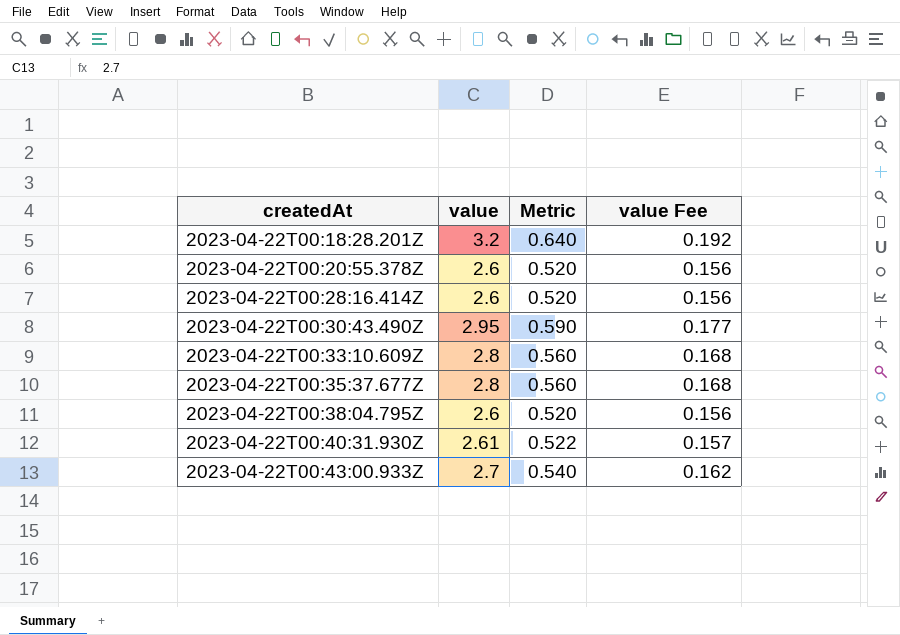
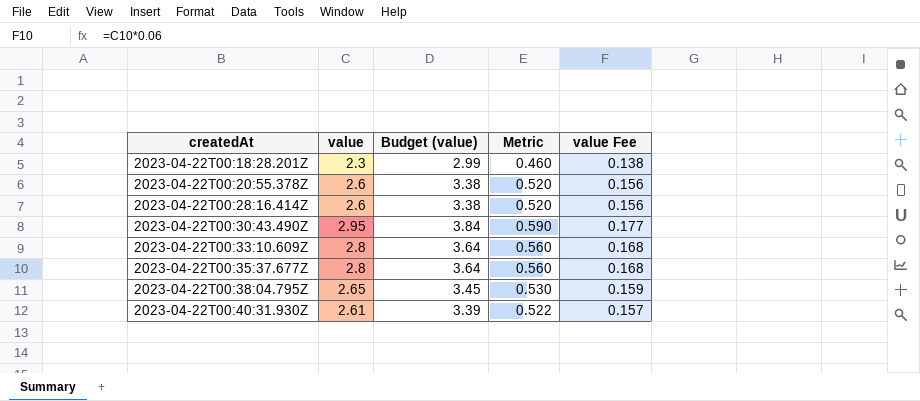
column Budget (value) | formula: none -> [value] * 1.3
row 2023-04-22T00:43:00.933Z: 2.7 | 0.540 | 0.162 -> none
2023-04-22T00:18:28.201Z | value: 3.2 -> 2.3
2023-04-22T00:18:28.201Z | Metric: 0.640 -> 0.460
2023-04-22T00:18:28.201Z | value Fee: 0.192 -> 0.138
2023-04-22T00:38:04.795Z | value: 2.6 -> 2.65
2023-04-22T00:38:04.795Z | Metric: 0.520 -> 0.530
2023-04-22T00:38:04.795Z | value Fee: 0.156 -> 0.159

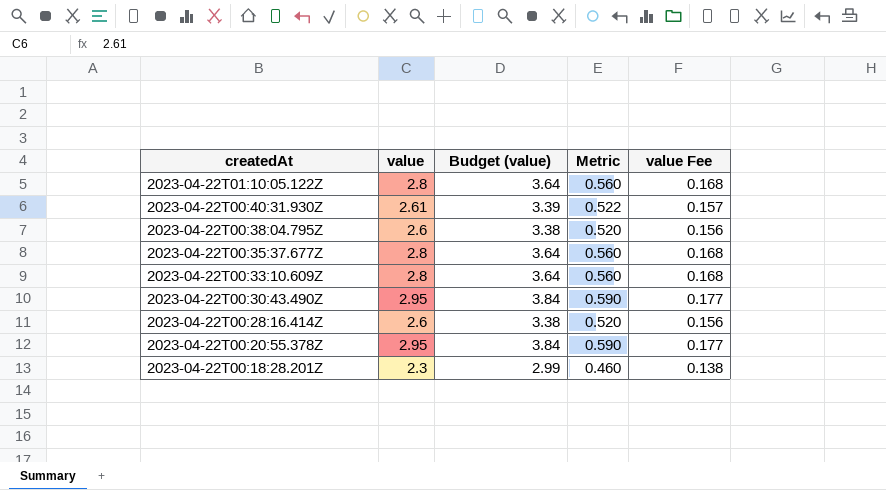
row order: createdAt ascending -> createdAt descending
row 2023-04-22T01:10:05.122Z: none -> 2.8 | 3.64 | 0.560 | 0.168
2023-04-22T00:38:04.795Z | value: 2.65 -> 2.6
2023-04-22T00:38:04.795Z | Budget (value): 3.45 -> 3.38
2023-04-22T00:38:04.795Z | Metric: 0.530 -> 0.520
2023-04-22T00:38:04.795Z | value Fee: 0.159 -> 0.156
2023-04-22T00:20:55.378Z | value: 2.6 -> 2.95
2023-04-22T00:20:55.378Z | Budget (value): 3.38 -> 3.84
2023-04-22T00:20:55.378Z | Metric: 0.520 -> 0.590
2023-04-22T00:20:55.378Z | value Fee: 0.156 -> 0.177

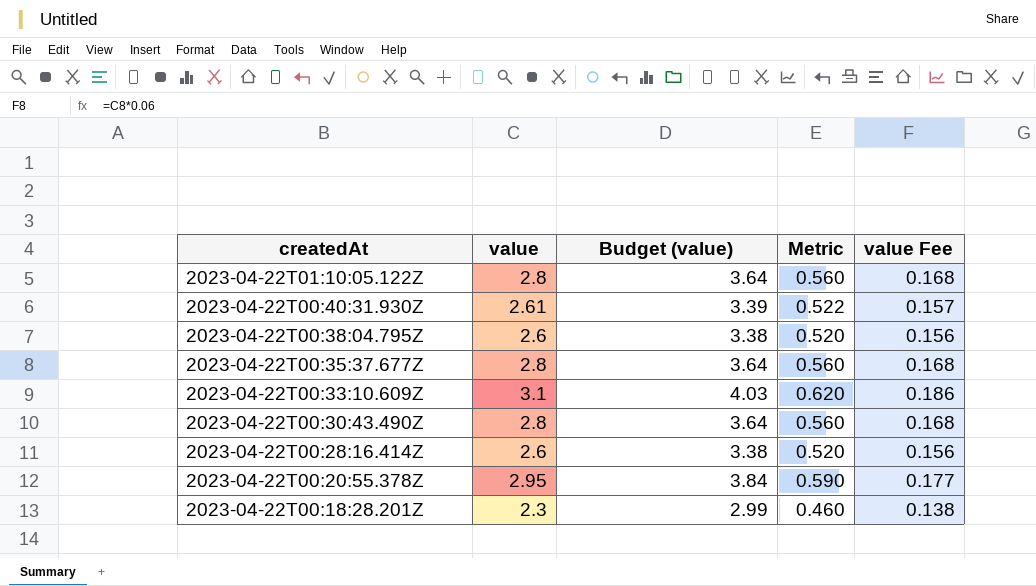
2023-04-22T00:33:10.609Z | value: 2.8 -> 3.1
2023-04-22T00:33:10.609Z | Budget (value): 3.64 -> 4.03
2023-04-22T00:33:10.609Z | Metric: 0.560 -> 0.620
2023-04-22T00:33:10.609Z | value Fee: 0.168 -> 0.186
2023-04-22T00:30:43.490Z | value: 2.95 -> 2.8
2023-04-22T00:30:43.490Z | Budget (value): 3.84 -> 3.64
2023-04-22T00:30:43.490Z | Metric: 0.590 -> 0.560
2023-04-22T00:30:43.490Z | value Fee: 0.177 -> 0.168

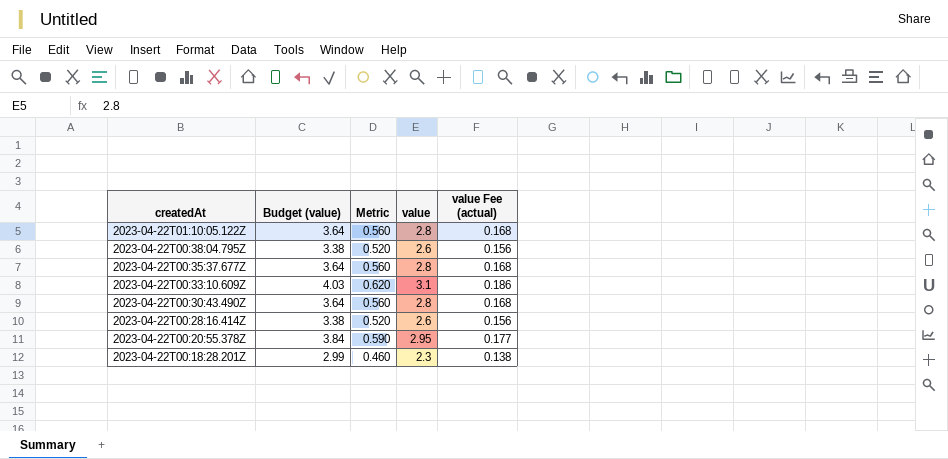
column value | position: 2 -> 4
column name: value Fee -> value Fee (actual)
row 2023-04-22T00:40:31.930Z: 2.61 | 3.39 | 0.522 | 0.157 -> none

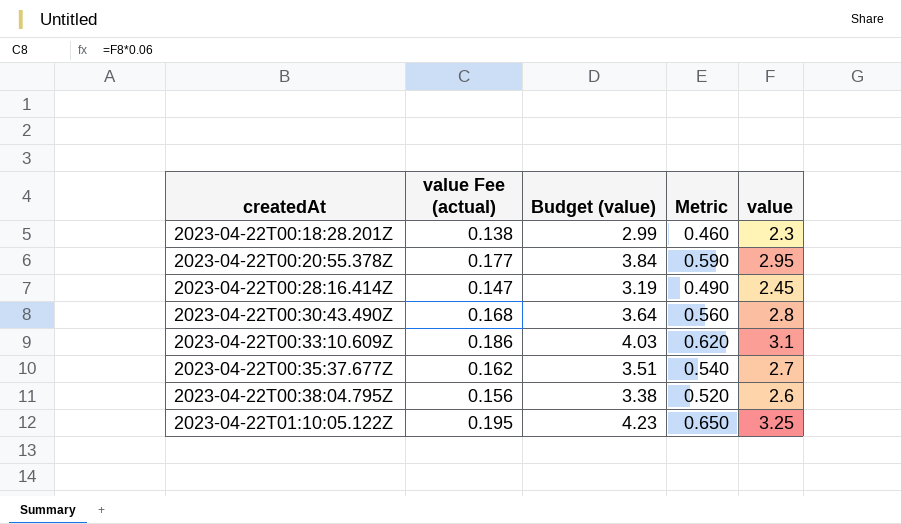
row order: createdAt descending -> createdAt ascending
column value Fee (actual) | position: 5 -> 2
2023-04-22T00:28:16.414Z | value Fee (actual): 0.156 -> 0.147
2023-04-22T00:28:16.414Z | Budget (value): 3.38 -> 3.19
2023-04-22T00:28:16.414Z | Metric: 0.520 -> 0.490
2023-04-22T00:28:16.414Z | value: 2.6 -> 2.45
2023-04-22T00:35:37.677Z | value Fee (actual): 0.168 -> 0.162
2023-04-22T00:35:37.677Z | Budget (value): 3.64 -> 3.51
2023-04-22T00:35:37.677Z | Metric: 0.560 -> 0.540
2023-04-22T00:35:37.677Z | value: 2.8 -> 2.7
2023-04-22T01:10:05.122Z | value Fee (actual): 0.168 -> 0.195
2023-04-22T01:10:05.122Z | Budget (value): 3.64 -> 4.23
2023-04-22T01:10:05.122Z | Metric: 0.560 -> 0.650
2023-04-22T01:10:05.122Z | value: 2.8 -> 3.25

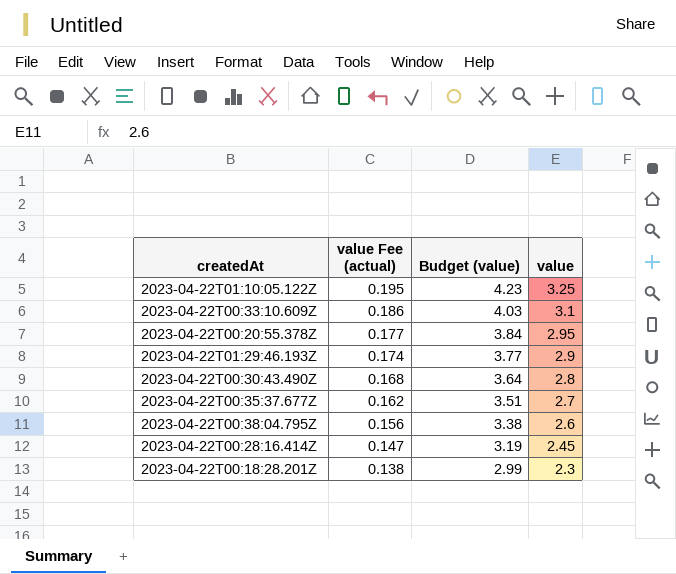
row order: createdAt ascending -> value Fee (actual) descending
column Metric | formula: [value] * 0.2 -> none
row 2023-04-22T01:29:46.193Z: none -> 0.174 | 3.77 | 2.9

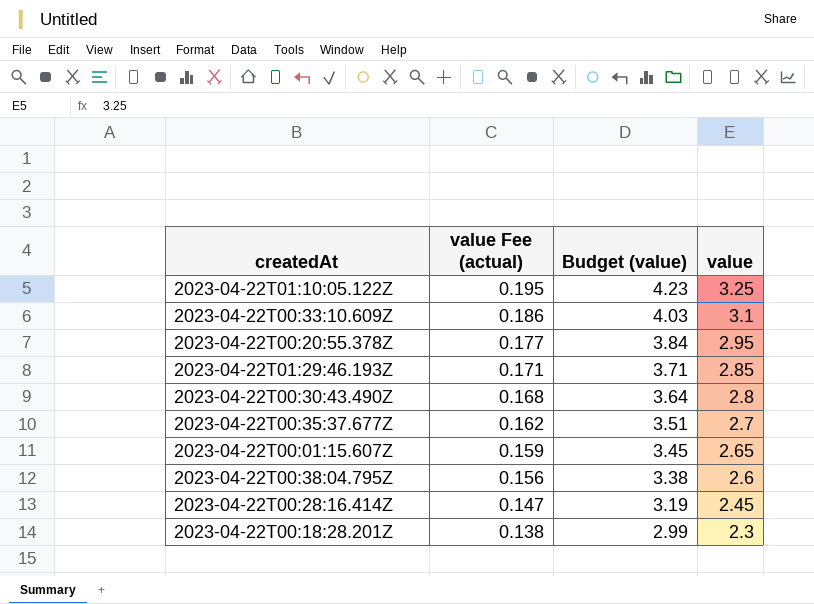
2023-04-22T01:29:46.193Z | value Fee (actual): 0.174 -> 0.171
2023-04-22T01:29:46.193Z | Budget (value): 3.77 -> 3.71
2023-04-22T01:29:46.193Z | value: 2.9 -> 2.85
row 2023-04-22T00:01:15.607Z: none -> 0.159 | 3.45 | 2.65

